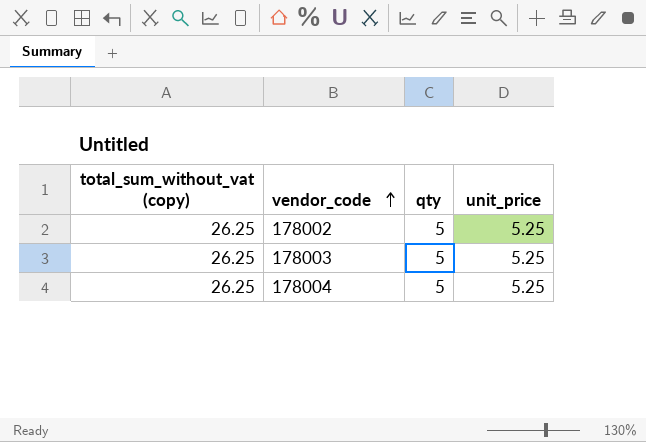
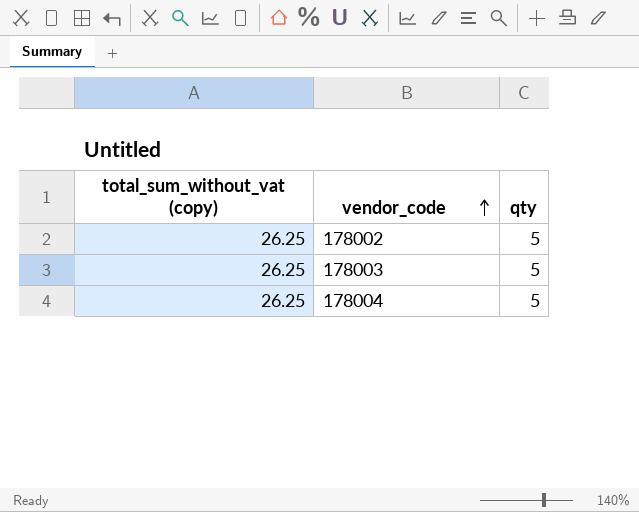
column unit_price | position: 4 -> none

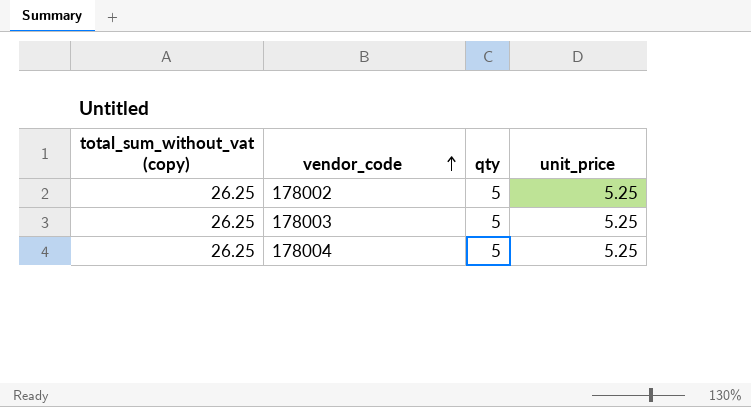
column unit_price | position: none -> 4

